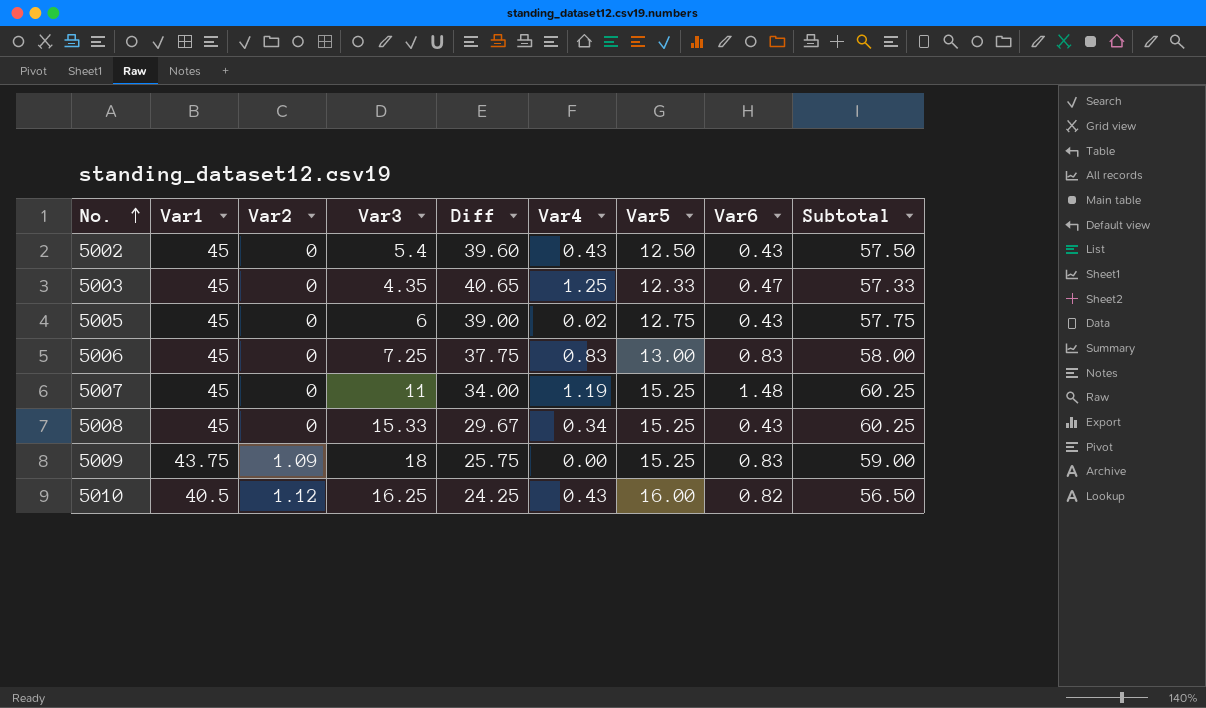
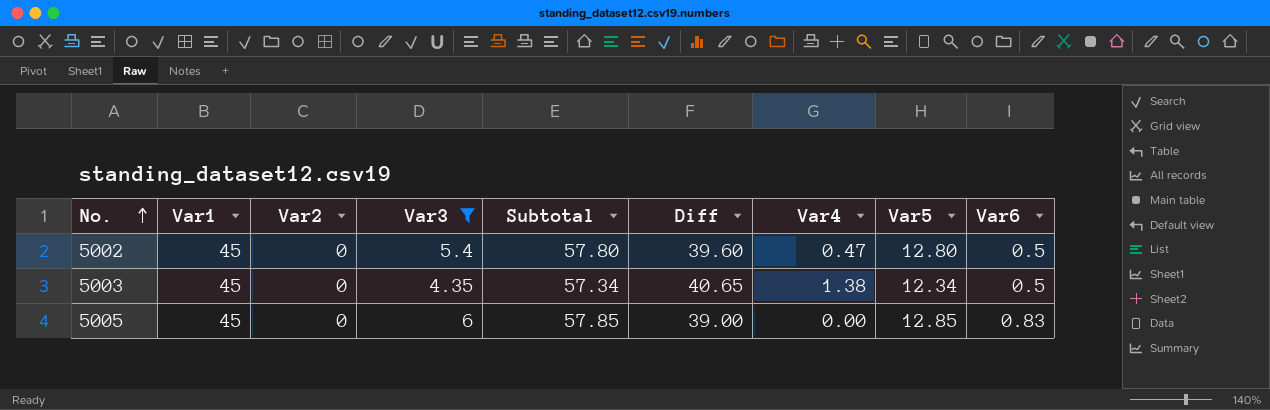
filter: none -> Var3 <= 6
column Subtotal | position: 9 -> 5
5002 | Subtotal: 57.50 -> 57.80
5002 | Var4: 0.43 -> 0.47
5002 | Var5: 12.50 -> 12.80
5002 | Var6: 0.43 -> 0.5
5003 | Subtotal: 57.33 -> 57.34
5003 | Var4: 1.25 -> 1.38
5003 | Var5: 12.33 -> 12.34
5003 | Var6: 0.47 -> 0.5
5005 | Subtotal: 57.75 -> 57.85
5005 | Var4: 0.02 -> 0.00
5005 | Var5: 12.75 -> 12.85
5005 | Var6: 0.43 -> 0.83

